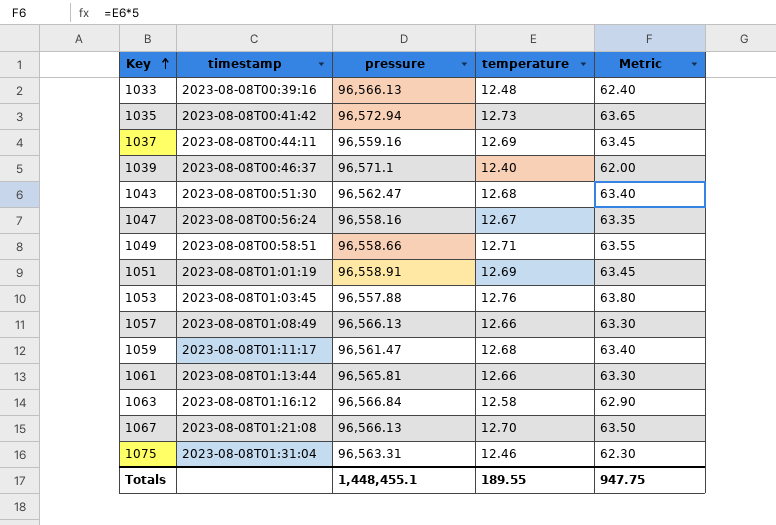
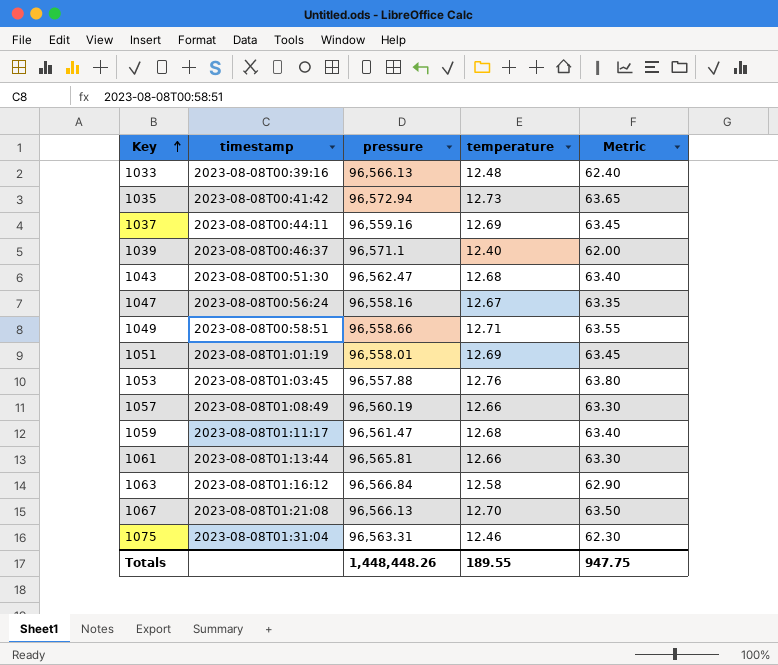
1051 | pressure: 96,558.91 -> 96,558.01
1057 | pressure: 96,566.13 -> 96,560.19
Totals | pressure: 1,448,455.1 -> 1,448,448.26

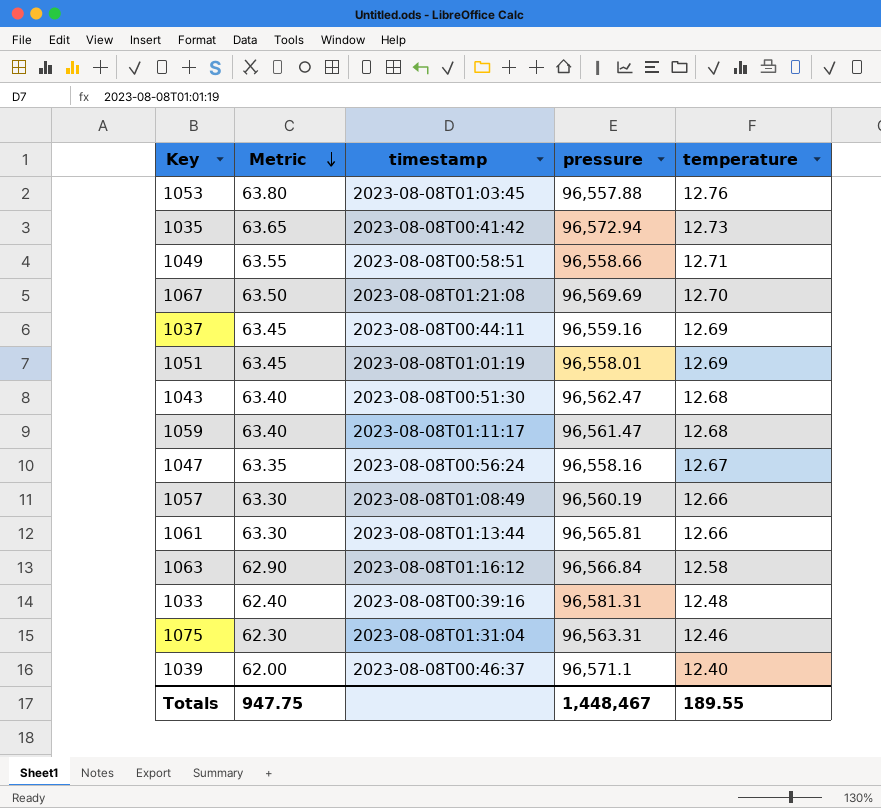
row order: Key ascending -> Metric descending
column Metric | position: 5 -> 2
1067 | pressure: 96,566.13 -> 96,569.69
1033 | pressure: 96,566.13 -> 96,581.31
Totals | pressure: 1,448,448.26 -> 1,448,467

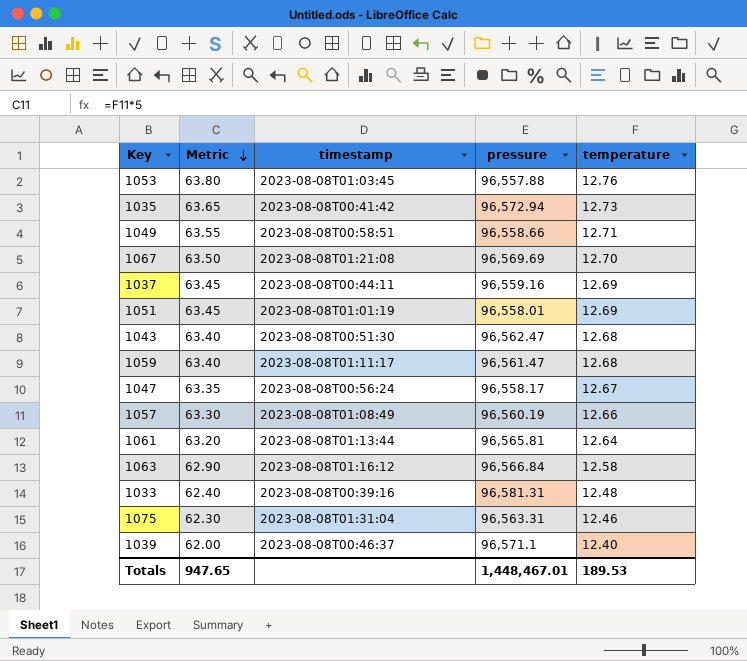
1047 | pressure: 96,558.16 -> 96,558.17
1061 | Metric: 63.30 -> 63.20
1061 | temperature: 12.66 -> 12.64
Totals | Metric: 947.75 -> 947.65
Totals | pressure: 1,448,467 -> 1,448,467.01
Totals | temperature: 189.55 -> 189.53

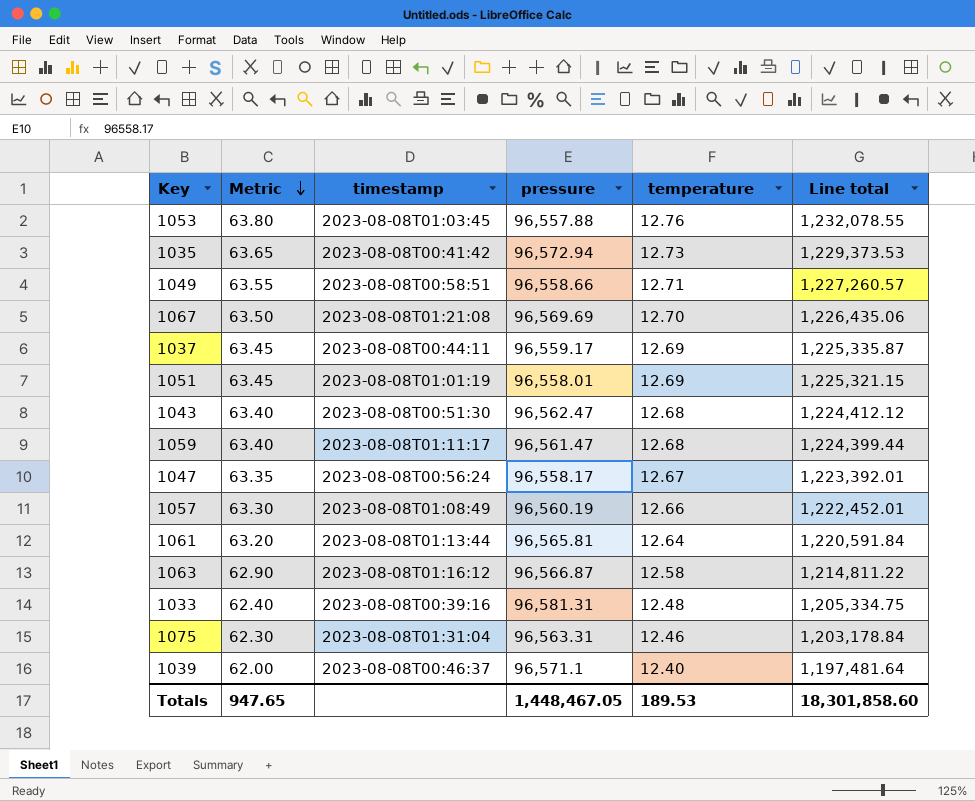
column Line total | formula: none -> [pressure] * [temperature]
1037 | pressure: 96,559.16 -> 96,559.17
1063 | pressure: 96,566.84 -> 96,566.87
Totals | pressure: 1,448,467.01 -> 1,448,467.05

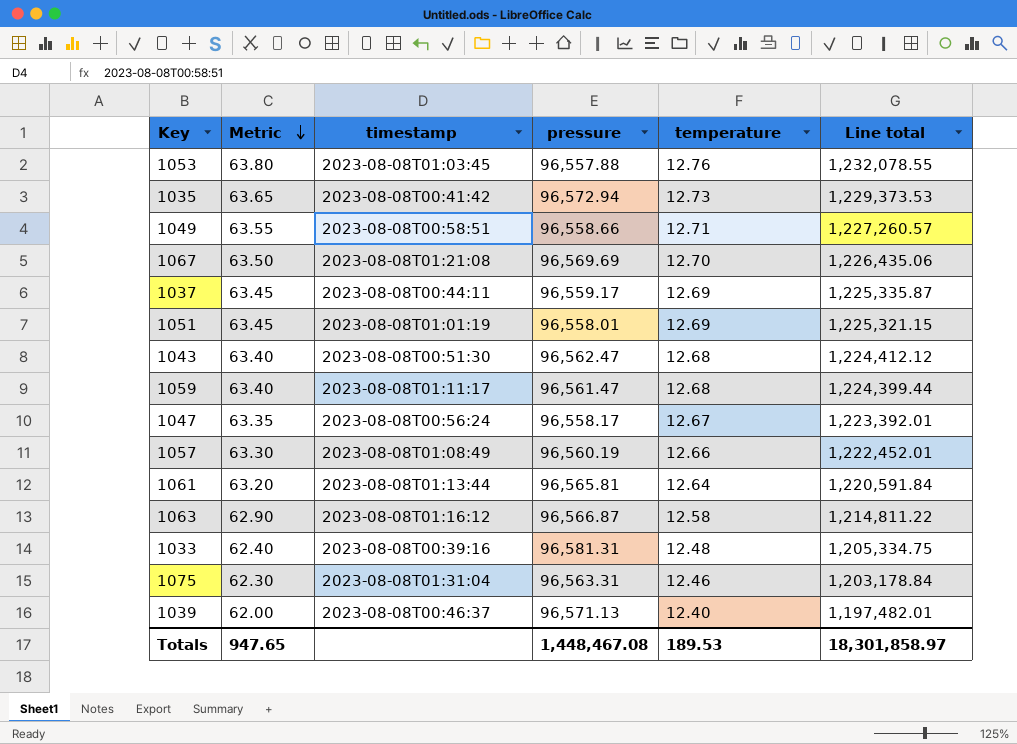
1039 | pressure: 96,571.1 -> 96,571.13
1039 | Line total: 1,197,481.64 -> 1,197,482.01
Totals | pressure: 1,448,467.05 -> 1,448,467.08
Totals | Line total: 18,301,858.60 -> 18,301,858.97

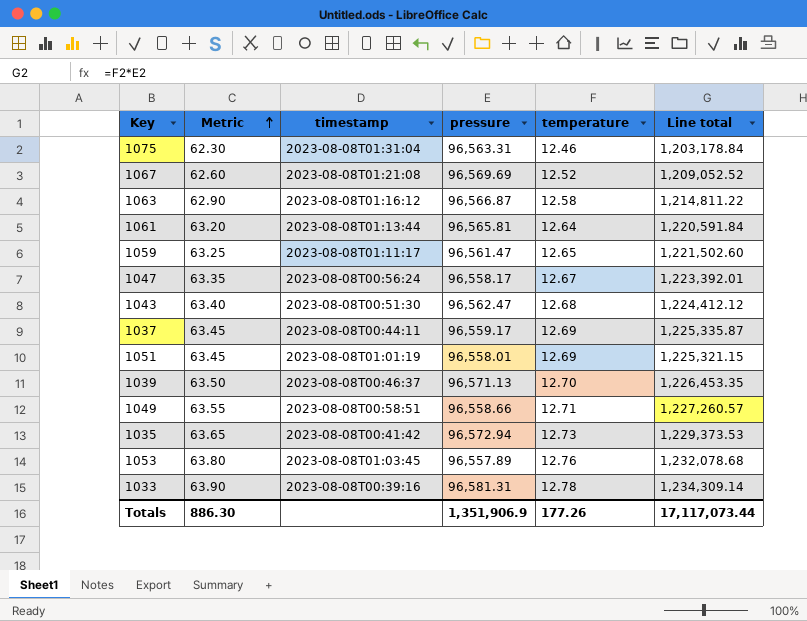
row order: Metric descending -> Metric ascending
row 1057: 63.30 | 2023-08-08T01:08:49 | 96,560.19 | 12.66 | 1,222,452.01 -> none
1067 | Metric: 63.50 -> 62.60
1067 | temperature: 12.70 -> 12.52
1067 | Line total: 1,226,435.06 -> 1,209,052.52
1059 | Metric: 63.40 -> 63.25
1059 | temperature: 12.68 -> 12.65
1059 | Line total: 1,224,399.44 -> 1,221,502.60
1039 | Metric: 62.00 -> 63.50
1039 | temperature: 12.40 -> 12.70
1039 | Line total: 1,197,482.01 -> 1,226,453.35
1053 | pressure: 96,557.88 -> 96,557.89
1053 | Line total: 1,232,078.55 -> 1,232,078.68
1033 | Metric: 62.40 -> 63.90
1033 | temperature: 12.48 -> 12.78
1033 | Line total: 1,205,334.75 -> 1,234,309.14
Totals | Metric: 947.65 -> 886.30
Totals | pressure: 1,448,467.08 -> 1,351,906.9
Totals | temperature: 189.53 -> 177.26
Totals | Line total: 18,301,858.97 -> 17,117,073.44

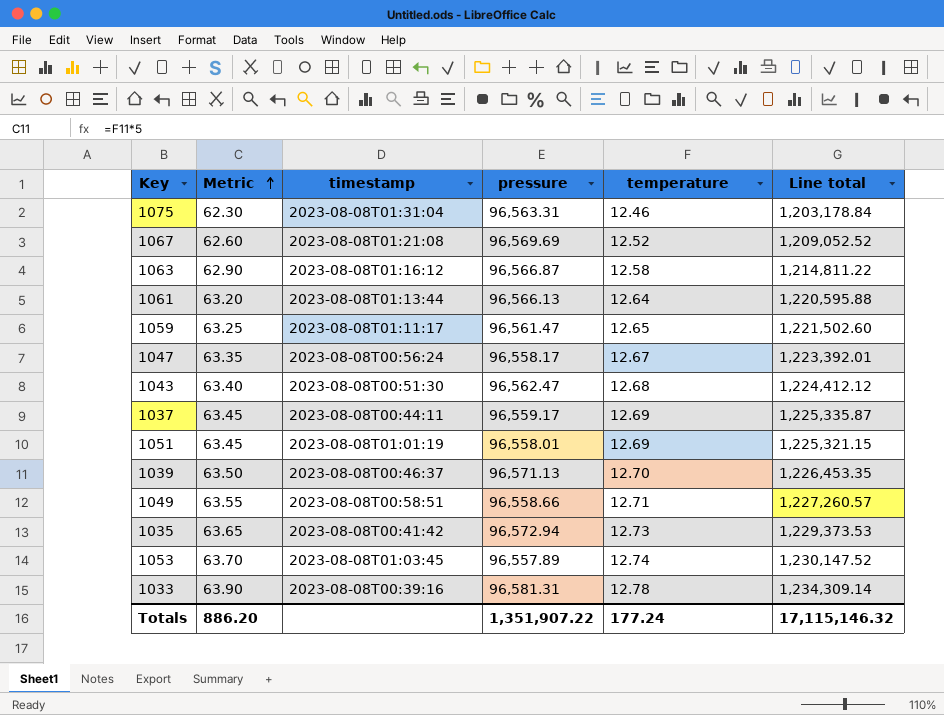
1061 | pressure: 96,565.81 -> 96,566.13
1061 | Line total: 1,220,591.84 -> 1,220,595.88
1053 | Metric: 63.80 -> 63.70
1053 | temperature: 12.76 -> 12.74
1053 | Line total: 1,232,078.68 -> 1,230,147.52
Totals | Metric: 886.30 -> 886.20
Totals | pressure: 1,351,906.9 -> 1,351,907.22
Totals | temperature: 177.26 -> 177.24
Totals | Line total: 17,117,073.44 -> 17,115,146.32

